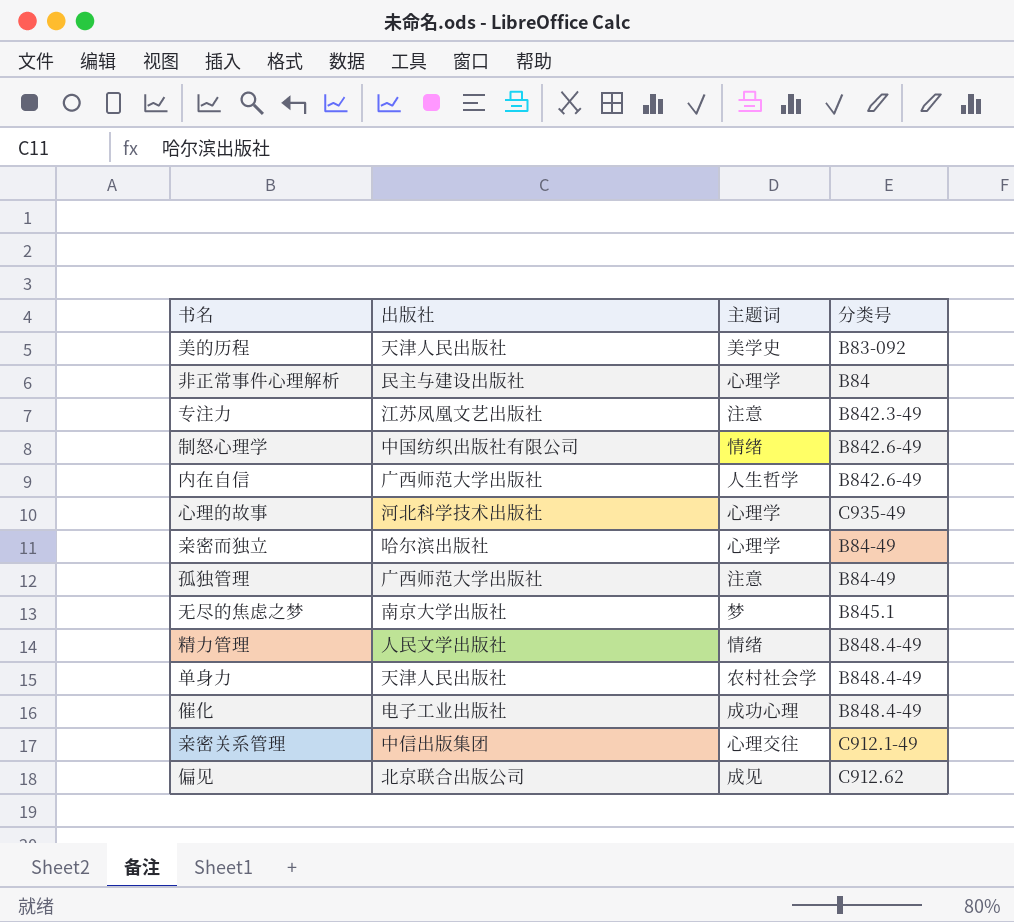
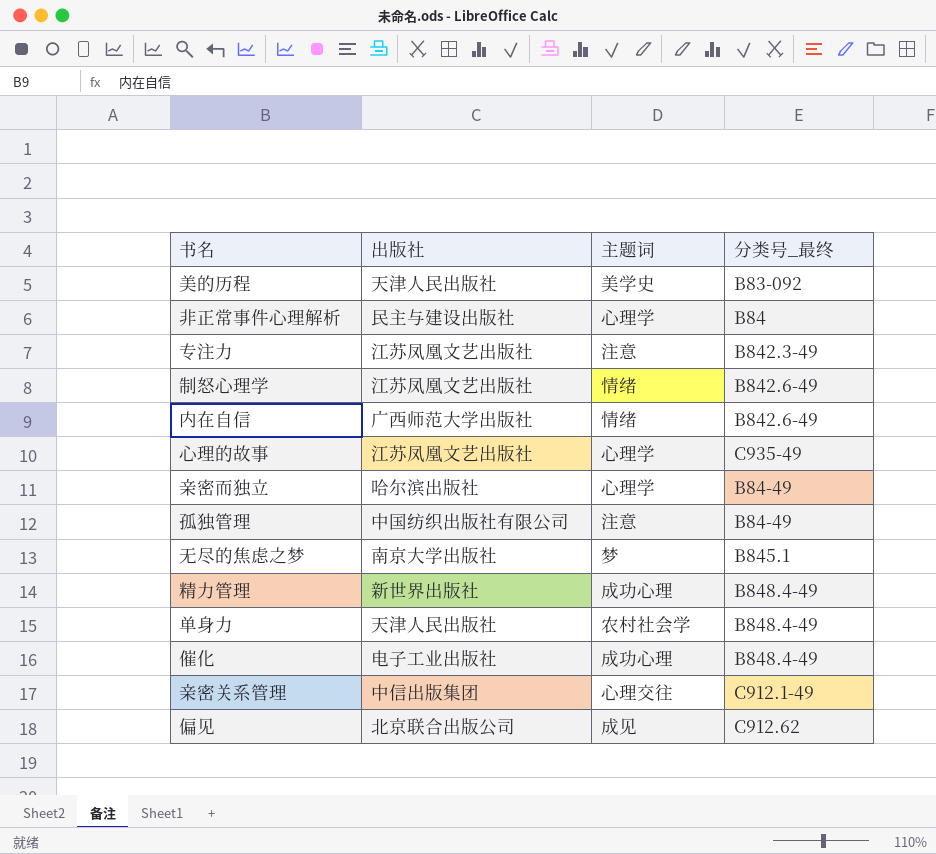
column name: 分类号 -> 分类号_最终
制怒心理学 | 出版社: 中国纺织出版社有限公司 -> 江苏凤凰文艺出版社
内在自信 | 主题词: 人生哲学 -> 情绪
心理的故事 | 出版社: 河北科学技术出版社 -> 江苏凤凰文艺出版社
孤独管理 | 出版社: 广西师范大学出版社 -> 中国纺织出版社有限公司
精力管理 | 出版社: 人民文学出版社 -> 新世界出版社
精力管理 | 主题词: 情绪 -> 成功心理

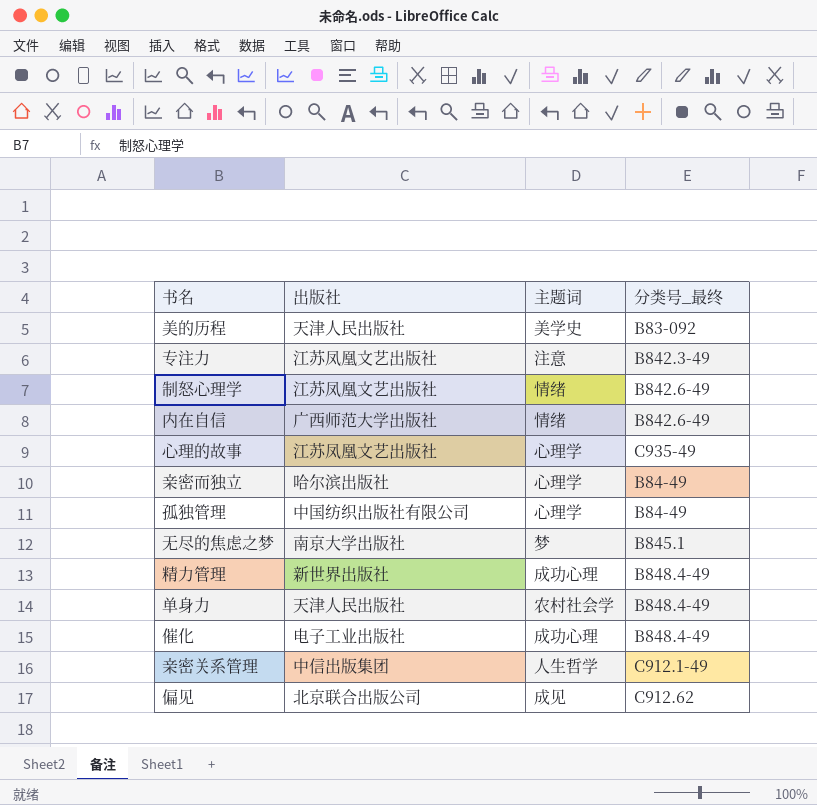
row 非正常事件心理解析: 民主与建设出版社 | 心理学 | B84 -> none
孤独管理 | 主题词: 注意 -> 心理学
亲密关系管理 | 主题词: 心理交往 -> 人生哲学

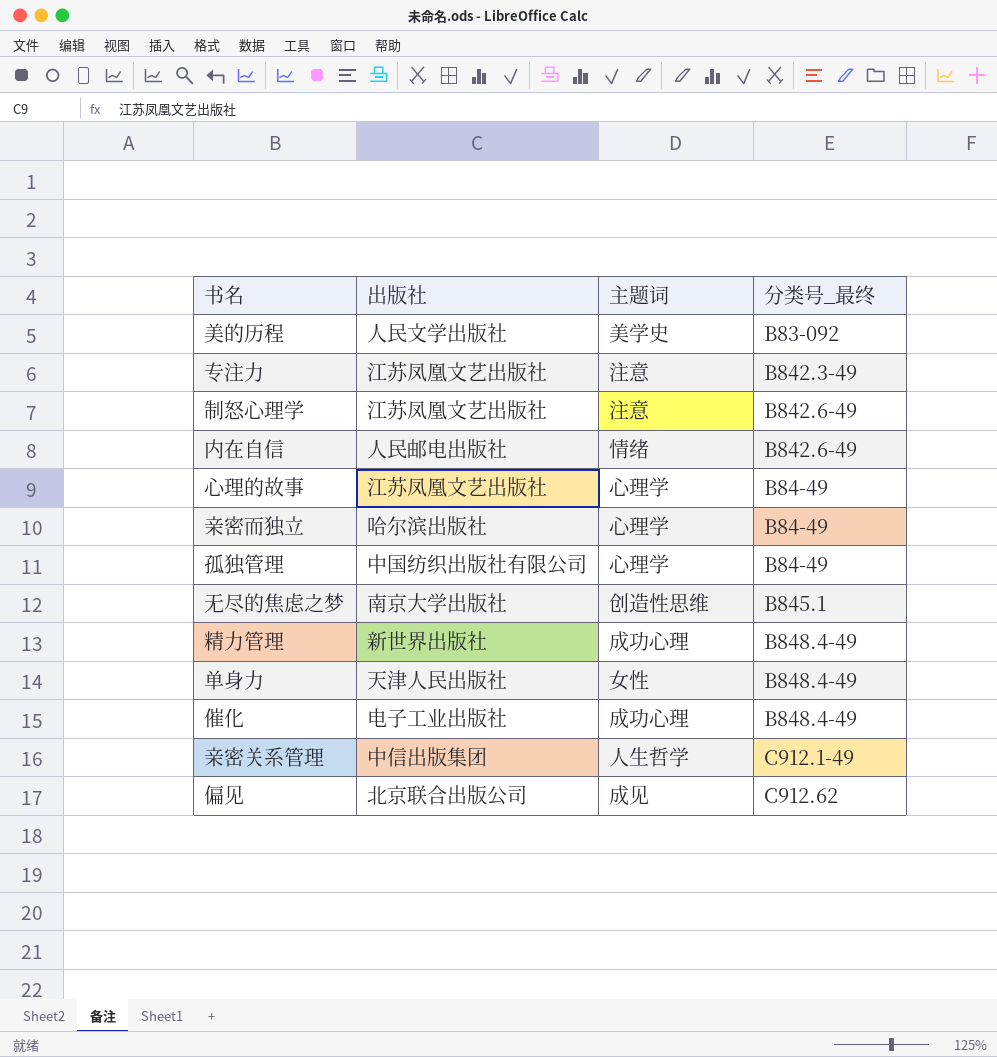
美的历程 | 出版社: 天津人民出版社 -> 人民文学出版社
制怒心理学 | 主题词: 情绪 -> 注意
内在自信 | 出版社: 广西师范大学出版社 -> 人民邮电出版社
心理的故事 | 分类号_最终: C935-49 -> B84-49
无尽的焦虑之梦 | 主题词: 梦 -> 创造性思维
单身力 | 主题词: 农村社会学 -> 女性

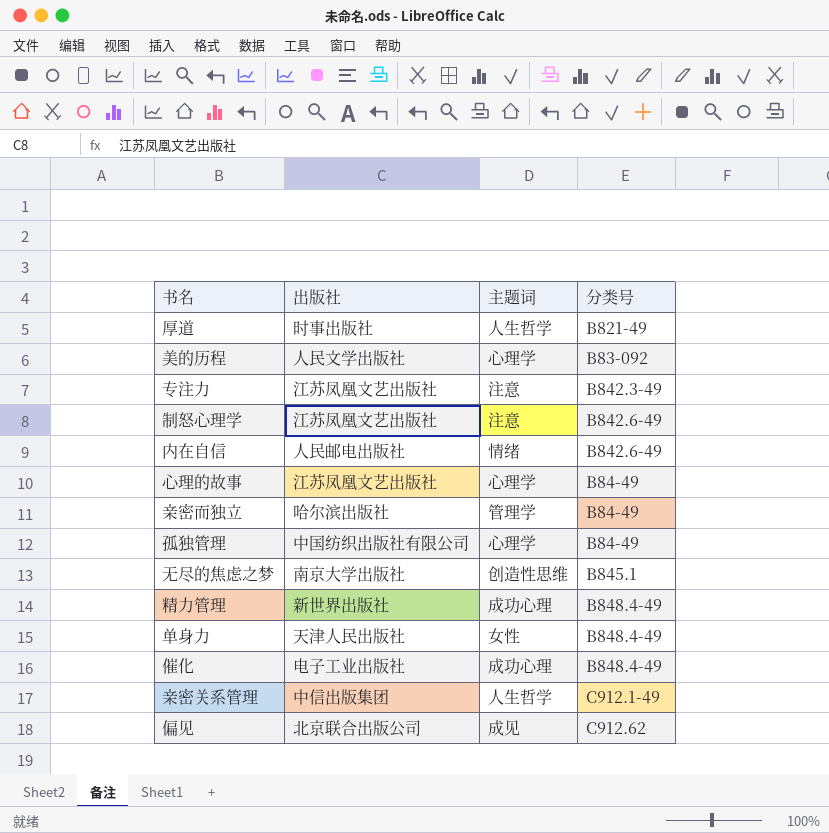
column name: 分类号_最终 -> 分类号
row 厚道: none -> 时事出版社 | 人生哲学 | B821-49
美的历程 | 主题词: 美学史 -> 心理学
亲密而独立 | 主题词: 心理学 -> 管理学

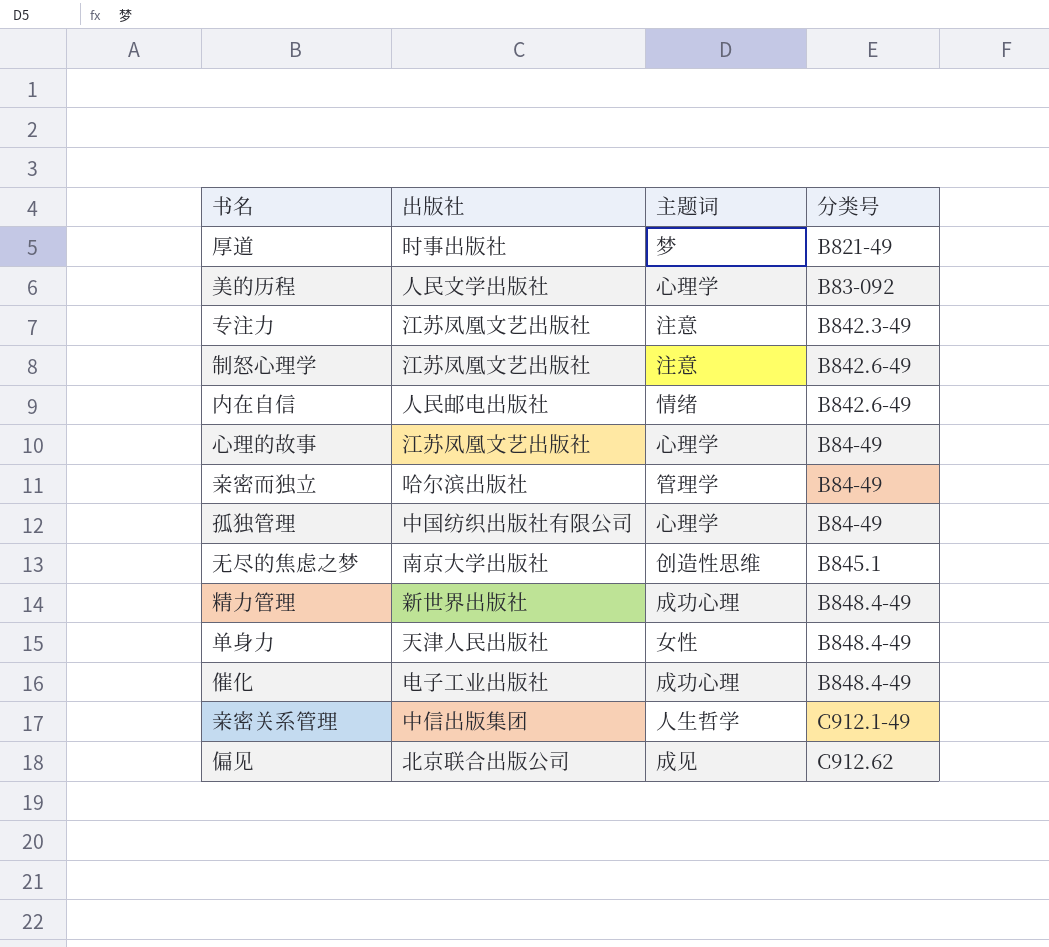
厚道 | 主题词: 人生哲学 -> 梦

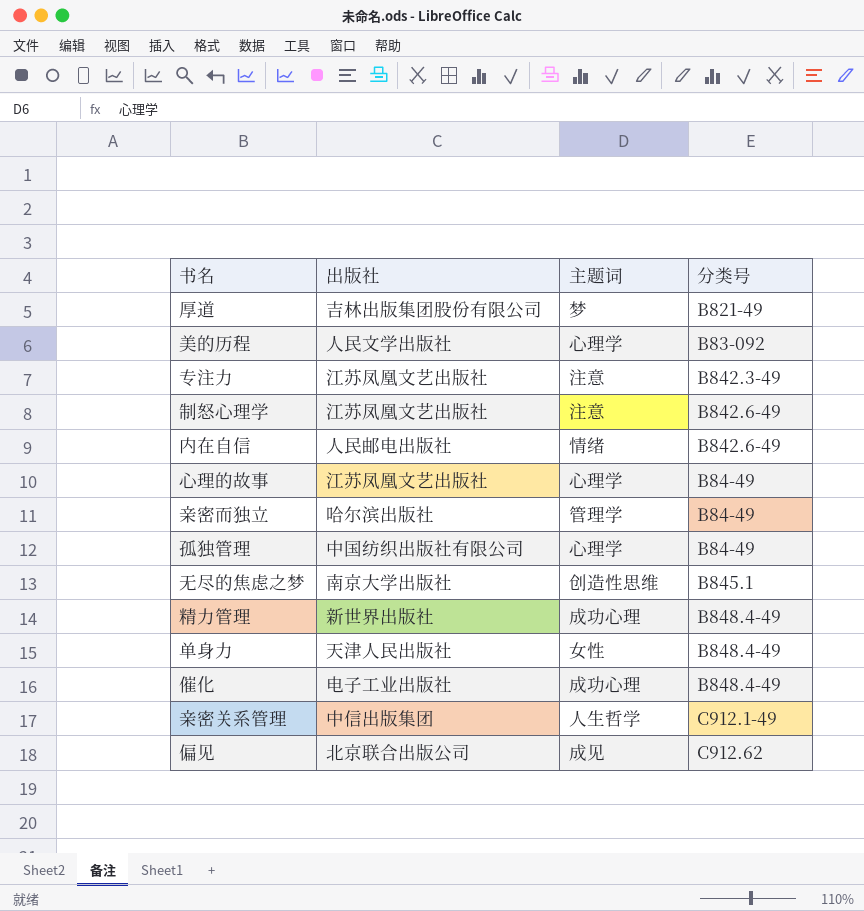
厚道 | 出版社: 时事出版社 -> 吉林出版集团股份有限公司

